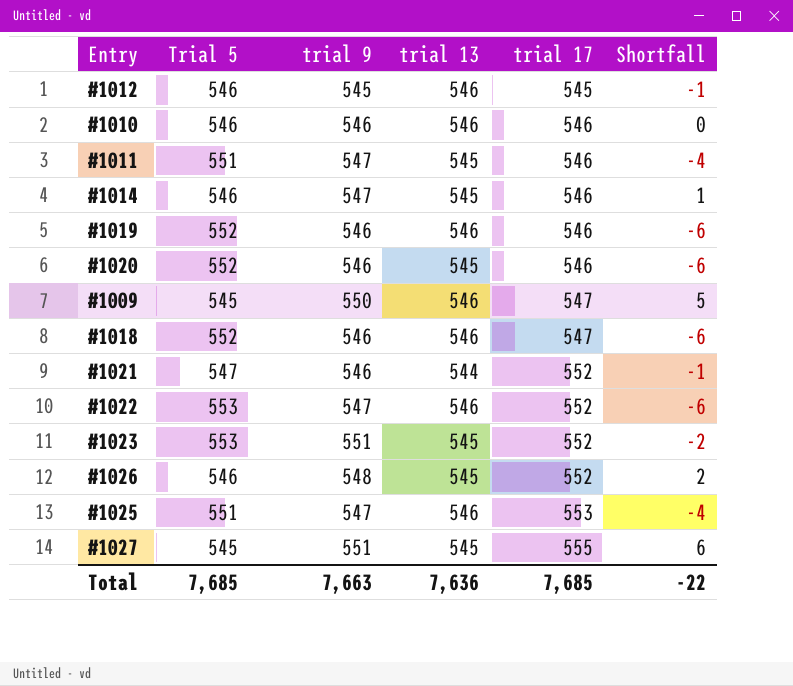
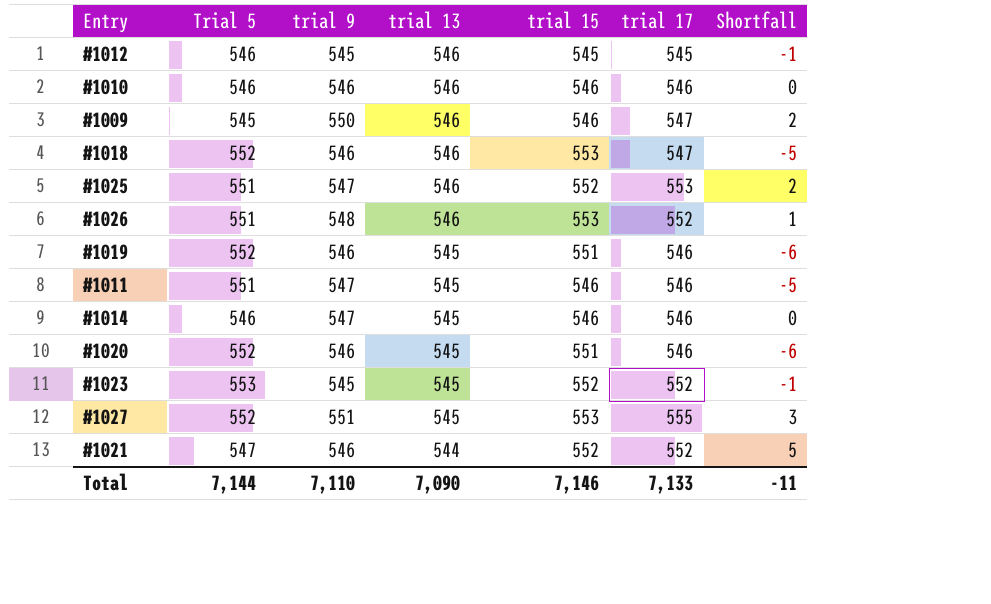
row order: trial 17 ascending -> trial 13 descending
column trial 15 | position: none -> 5
column Shortfall | formula: [trial 9] - [Trial 5] -> [trial 17] - [Trial 5]
row #1022: 553 | 547 | 546 | 552 | -6 -> none
#1026 | Trial 5: 546 -> 551
#1026 | trial 13: 545 -> 546
#1019 | trial 13: 546 -> 545
#1023 | trial 9: 551 -> 545
#1027 | Trial 5: 545 -> 552
Total | Trial 5: 7,685 -> 7,144
Total | trial 9: 7,663 -> 7,110
Total | trial 13: 7,636 -> 7,090
Total | trial 17: 7,685 -> 7,133
Total | Shortfall: -22 -> -11

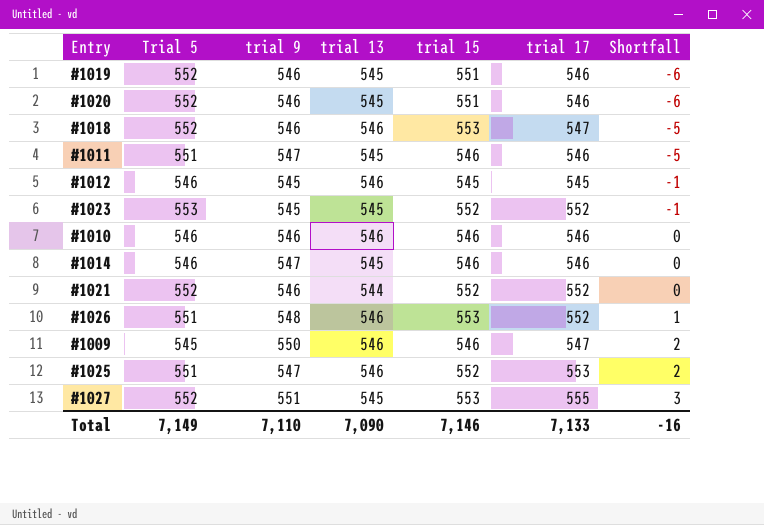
row order: trial 13 descending -> Shortfall ascending
#1021 | Trial 5: 547 -> 552
#1021 | Shortfall: 5 -> 0
Total | Trial 5: 7,144 -> 7,149
Total | Shortfall: -11 -> -16

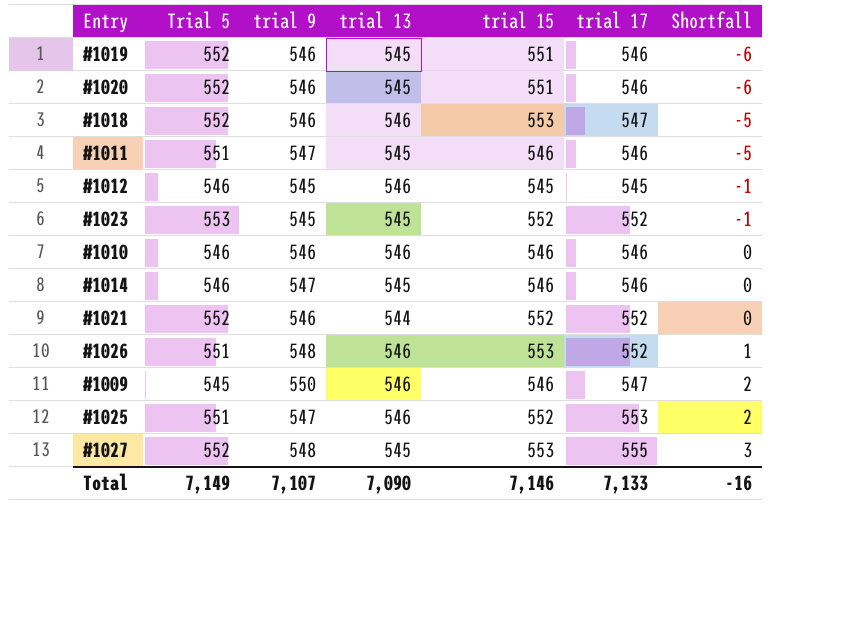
#1027 | trial 9: 551 -> 548
Total | trial 9: 7,110 -> 7,107

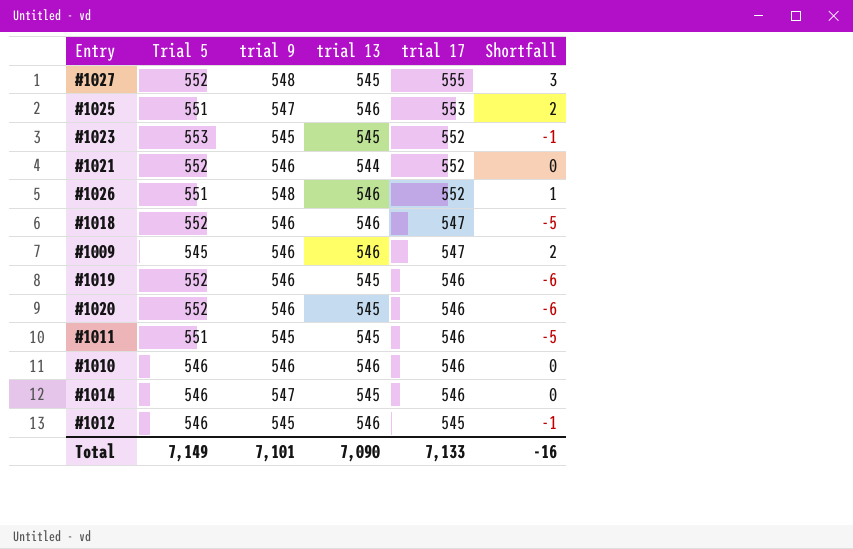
row order: Shortfall ascending -> trial 17 descending
column trial 15 | position: 5 -> none
#1009 | trial 9: 550 -> 546
#1011 | trial 9: 547 -> 545
Total | trial 9: 7,107 -> 7,101

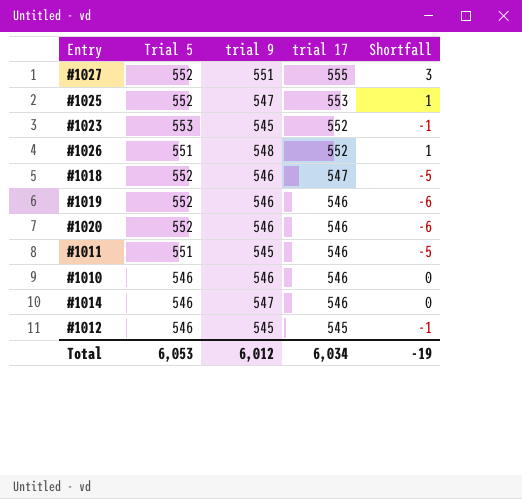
column trial 13 | position: 4 -> none
row #1021: 552 | 546 | 544 | 552 | 0 -> none
row #1009: 545 | 546 | 546 | 547 | 2 -> none
#1027 | trial 9: 548 -> 551
#1025 | Trial 5: 551 -> 552
#1025 | Shortfall: 2 -> 1
Total | Trial 5: 7,149 -> 6,053
Total | trial 9: 7,101 -> 6,012
Total | trial 17: 7,133 -> 6,034
Total | Shortfall: -16 -> -19

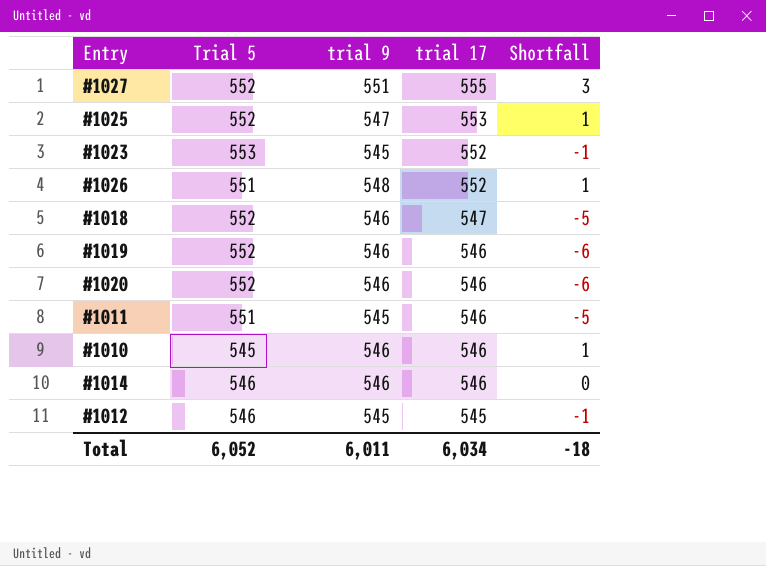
#1010 | Trial 5: 546 -> 545
#1010 | Shortfall: 0 -> 1
#1014 | trial 9: 547 -> 546
Total | Trial 5: 6,053 -> 6,052
Total | trial 9: 6,012 -> 6,011
Total | Shortfall: -19 -> -18

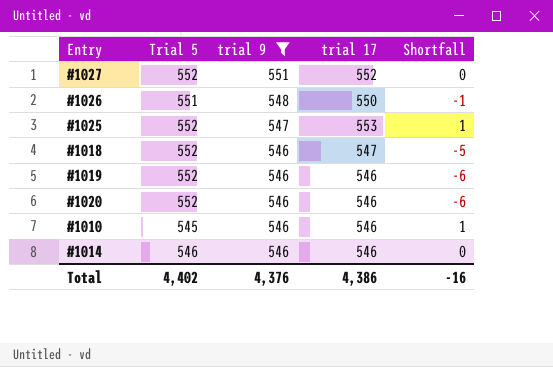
filter: none -> trial 9 != 545
row order: trial 17 descending -> trial 9 descending
#1027 | trial 17: 555 -> 552
#1027 | Shortfall: 3 -> 0
#1026 | trial 17: 552 -> 550
#1026 | Shortfall: 1 -> -1
Total | Trial 5: 6,052 -> 4,402
Total | trial 9: 6,011 -> 4,376
Total | trial 17: 6,034 -> 4,386
Total | Shortfall: -18 -> -16

